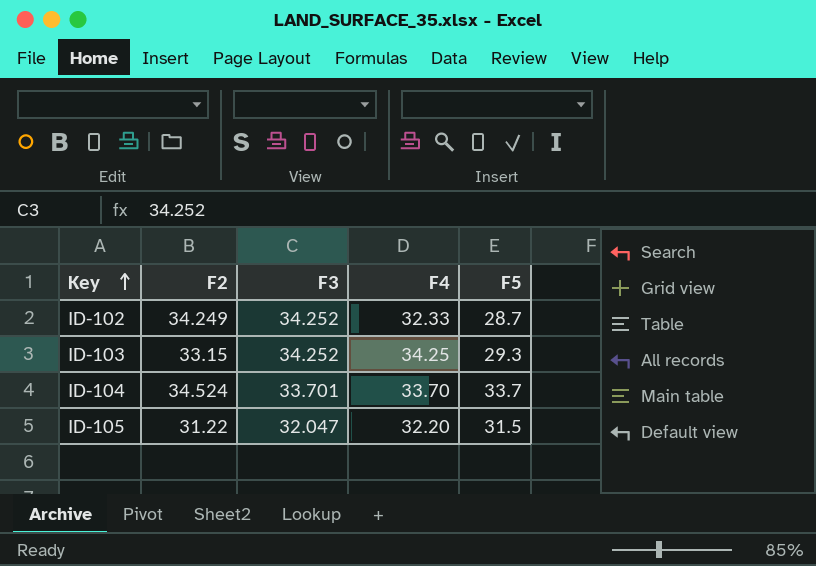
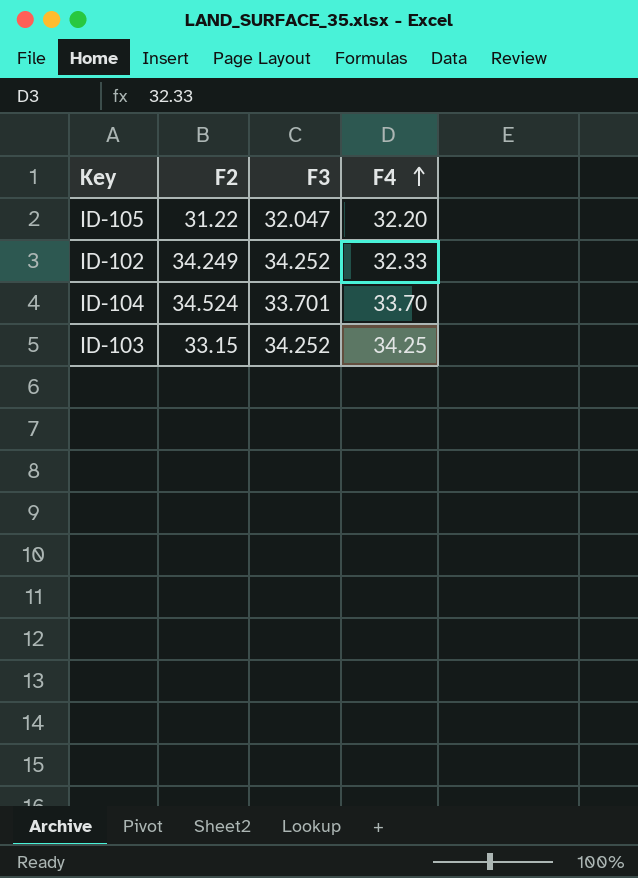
row order: Key ascending -> F4 ascending
column F5 | position: 5 -> none

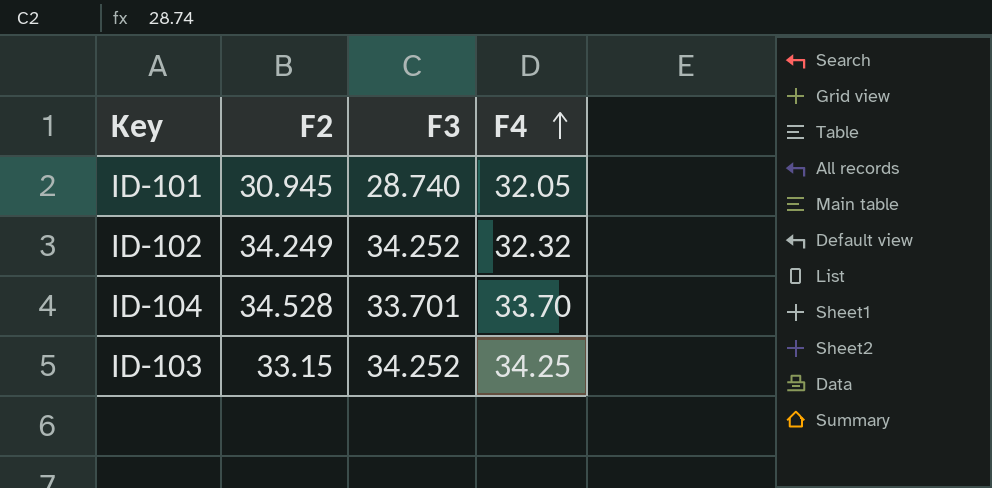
row ID-105: 31.22 | 32.047 | 32.20 -> none
row ID-101: none -> 30.945 | 28.740 | 32.05
ID-102 | F4: 32.33 -> 32.32
ID-104 | F2: 34.524 -> 34.528

